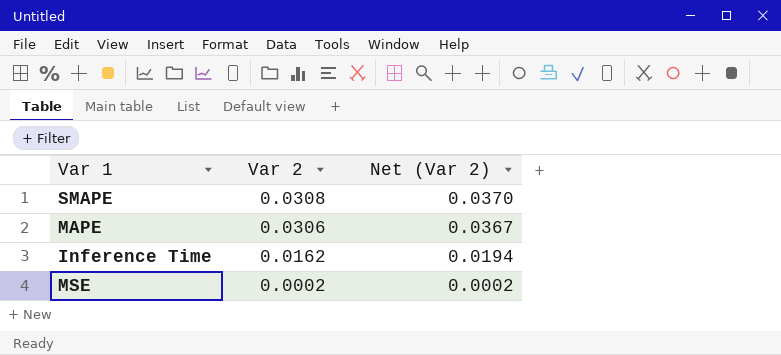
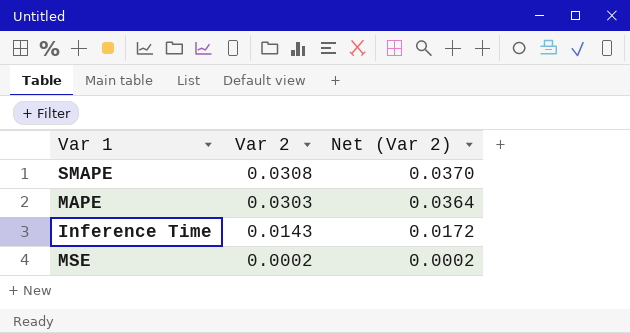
MAPE | Var 2: 0.0306 -> 0.0303
MAPE | Net (Var 2): 0.0367 -> 0.0364
Inference Time | Var 2: 0.0162 -> 0.0143
Inference Time | Net (Var 2): 0.0194 -> 0.0172

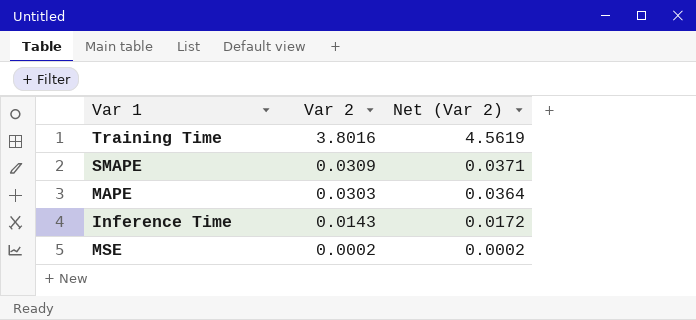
row Training Time: none -> 3.8016 | 4.5619
SMAPE | Var 2: 0.0308 -> 0.0309
SMAPE | Net (Var 2): 0.0370 -> 0.0371

